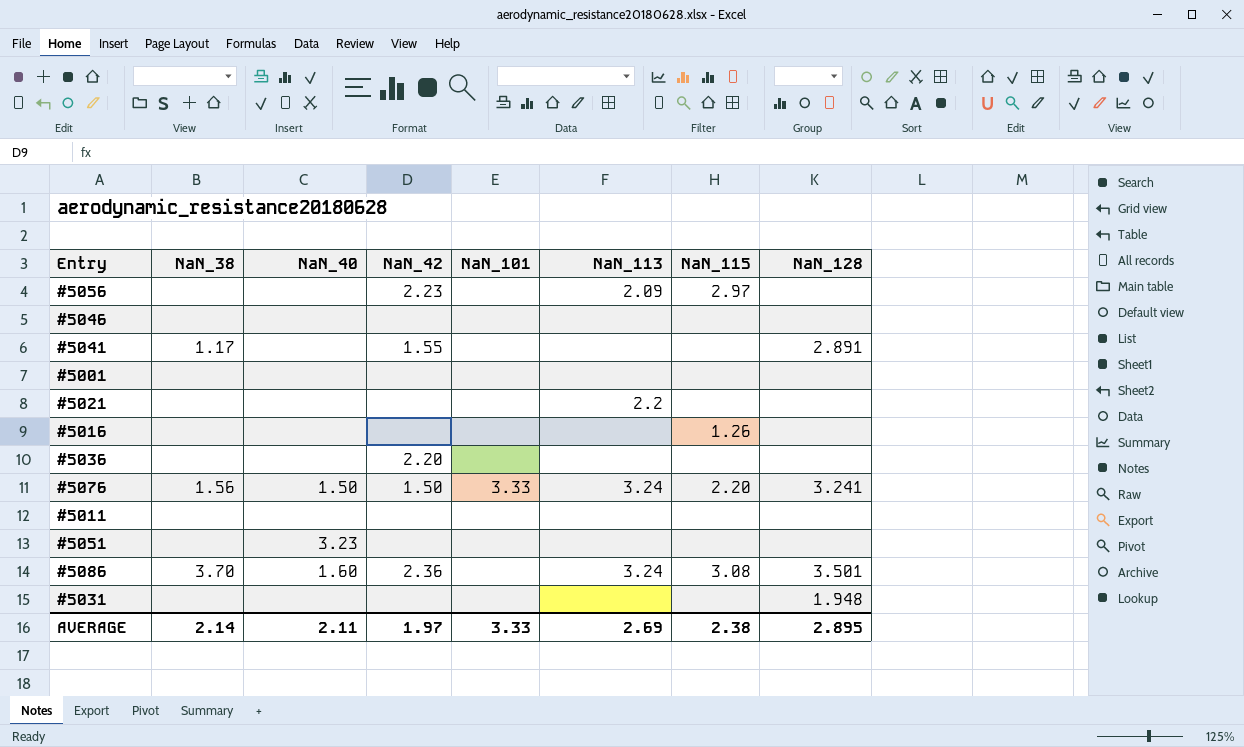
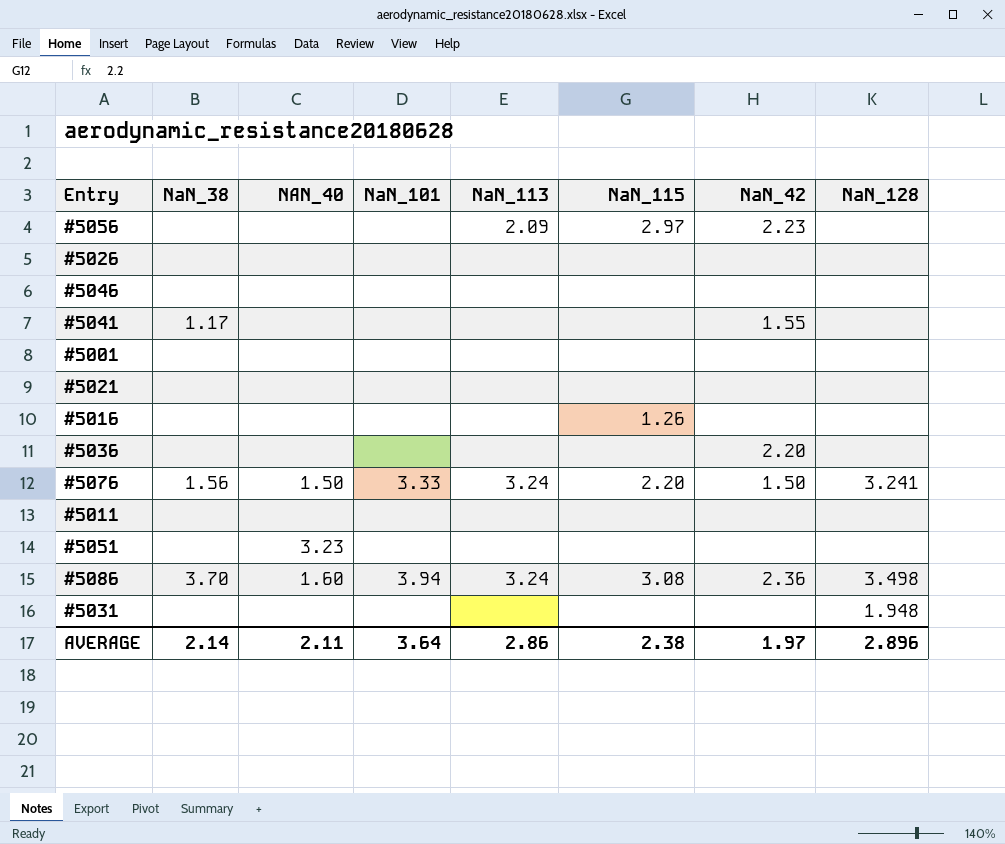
column name: NaN_40 -> NAN_40
column NaN_42 | position: 4 -> 7
row #5026: none -> none | none | none | none | none | none | none
#5041 | NaN_128: 2.891 -> none
#5021 | NaN_113: 2.2 -> none
#5086 | NaN_101: none -> 3.94
#5086 | NaN_128: 3.501 -> 3.498
AVERAGE | NaN_101: 3.33 -> 3.64
AVERAGE | NaN_113: 2.69 -> 2.86
AVERAGE | NaN_128: 2.895 -> 2.896

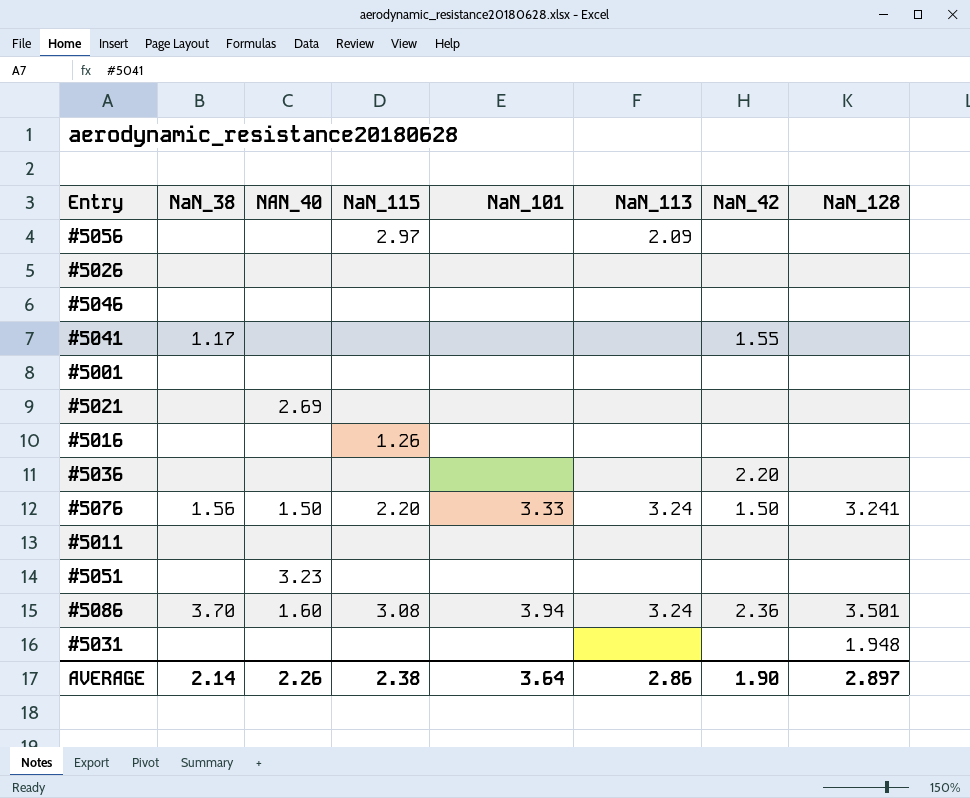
column NaN_115 | position: 6 -> 4
#5056 | NaN_42: 2.23 -> none
#5021 | NAN_40: none -> 2.69
#5086 | NaN_128: 3.498 -> 3.501
AVERAGE | NAN_40: 2.11 -> 2.26
AVERAGE | NaN_42: 1.97 -> 1.90
AVERAGE | NaN_128: 2.896 -> 2.897

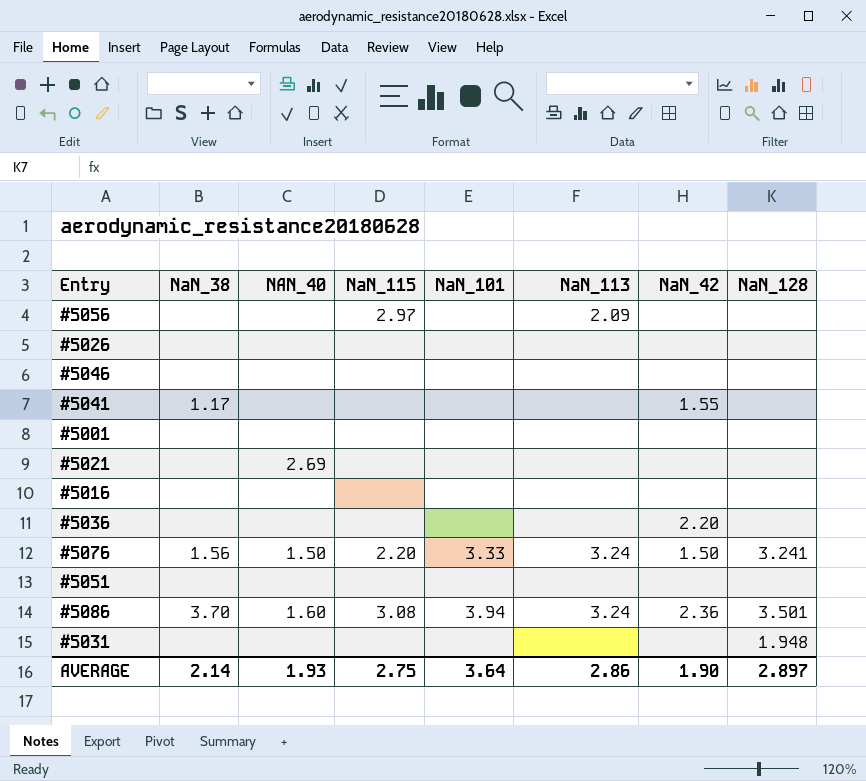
row #5011: none | none | none | none | none | none | none -> none
#5016 | NaN_115: 1.26 -> none
#5051 | NAN_40: 3.23 -> none
AVERAGE | NAN_40: 2.26 -> 1.93
AVERAGE | NaN_115: 2.38 -> 2.75

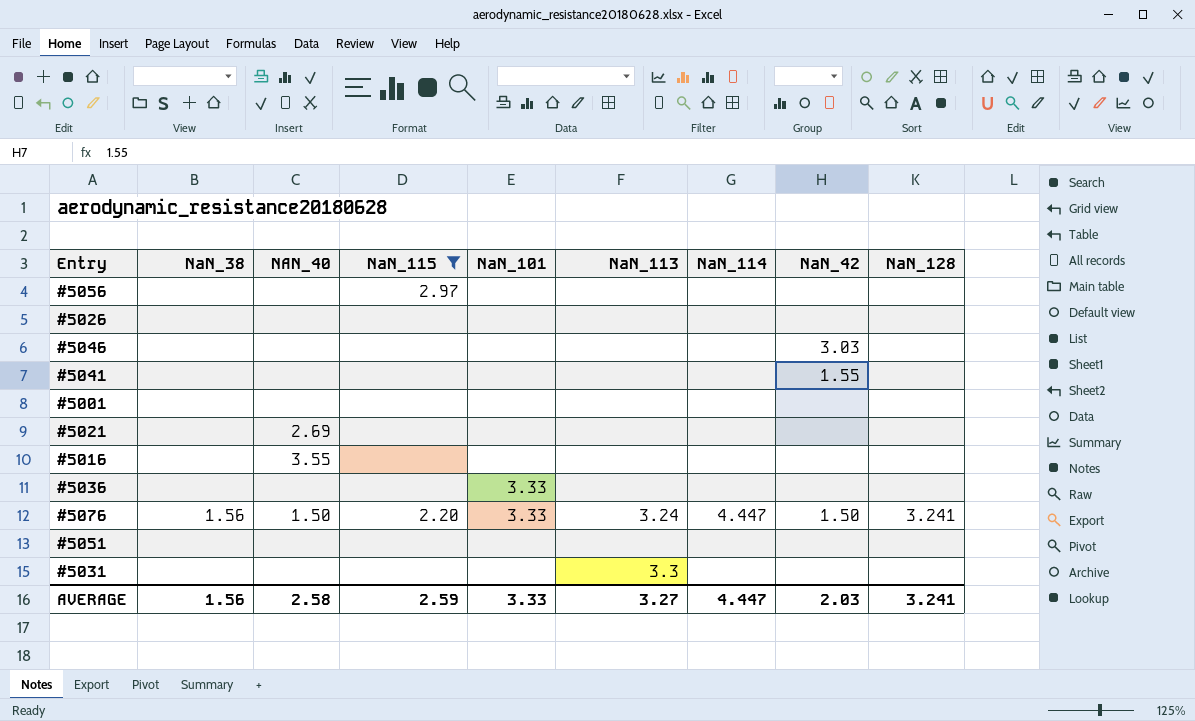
filter: none -> NaN_115 != 3.08
column NaN_114 | position: none -> 7
#5056 | NaN_113: 2.09 -> none
#5046 | NaN_42: none -> 3.03
#5041 | NaN_38: 1.17 -> none
#5016 | NAN_40: none -> 3.55
#5036 | NaN_101: none -> 3.33
#5036 | NaN_42: 2.20 -> none
#5031 | NaN_113: none -> 3.3
#5031 | NaN_128: 1.948 -> none
AVERAGE | NaN_38: 2.14 -> 1.56
AVERAGE | NAN_40: 1.93 -> 2.58
AVERAGE | NaN_115: 2.75 -> 2.59
AVERAGE | NaN_101: 3.64 -> 3.33
AVERAGE | NaN_113: 2.86 -> 3.27
AVERAGE | NaN_42: 1.90 -> 2.03
AVERAGE | NaN_128: 2.897 -> 3.241

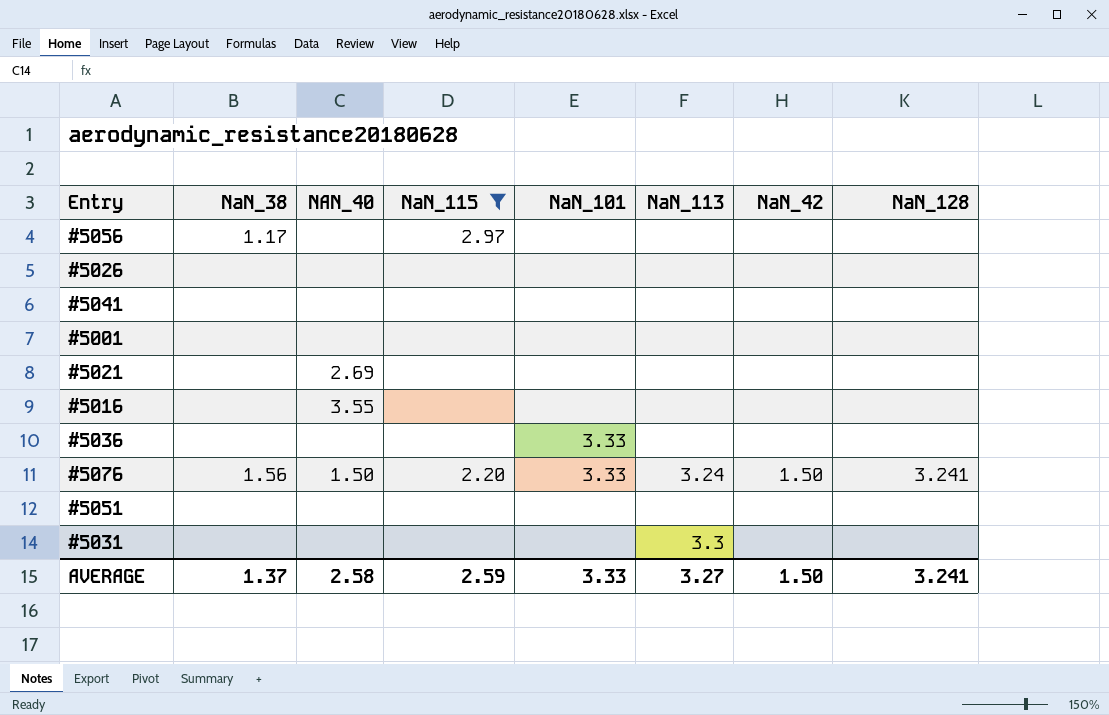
column NaN_114 | position: 7 -> none
row #5046: none | none | none | none | none | none | 3.03 | none -> none
#5056 | NaN_38: none -> 1.17
#5041 | NaN_42: 1.55 -> none
AVERAGE | NaN_38: 1.56 -> 1.37
AVERAGE | NaN_42: 2.03 -> 1.50

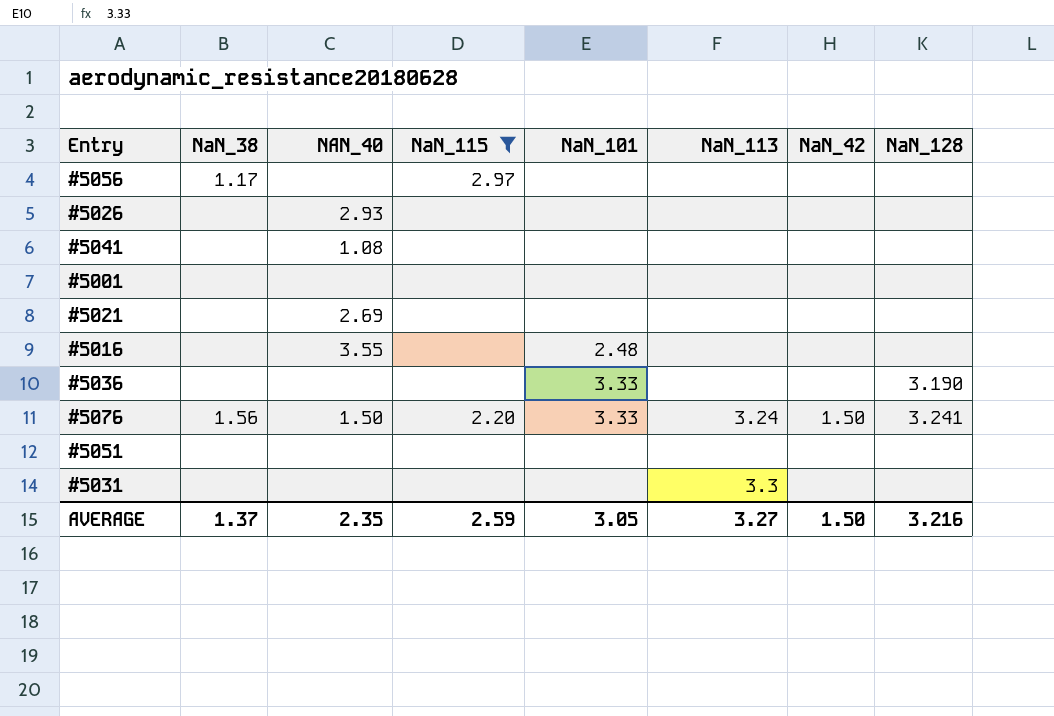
#5026 | NAN_40: none -> 2.93
#5041 | NAN_40: none -> 1.08
#5016 | NaN_101: none -> 2.48
#5036 | NaN_128: none -> 3.190
AVERAGE | NAN_40: 2.58 -> 2.35
AVERAGE | NaN_101: 3.33 -> 3.05
AVERAGE | NaN_128: 3.241 -> 3.216

